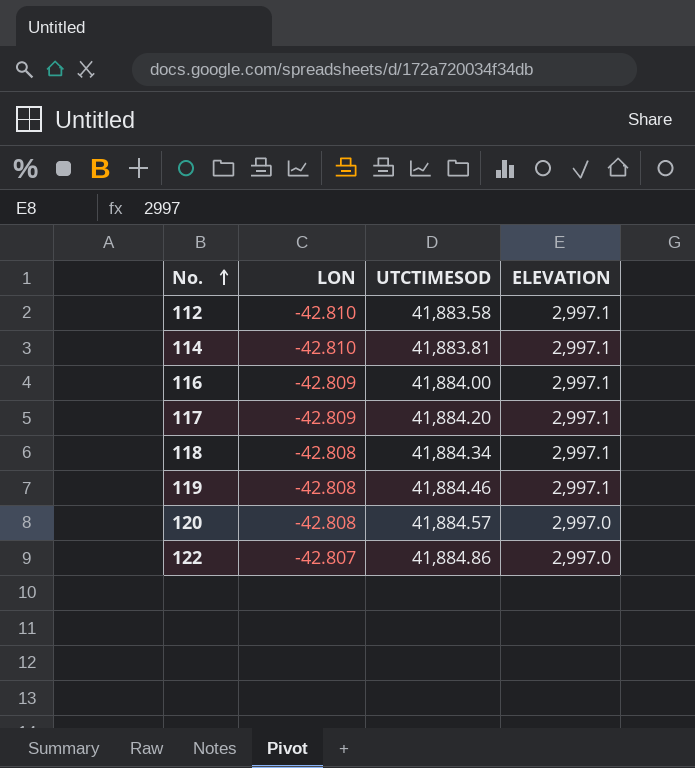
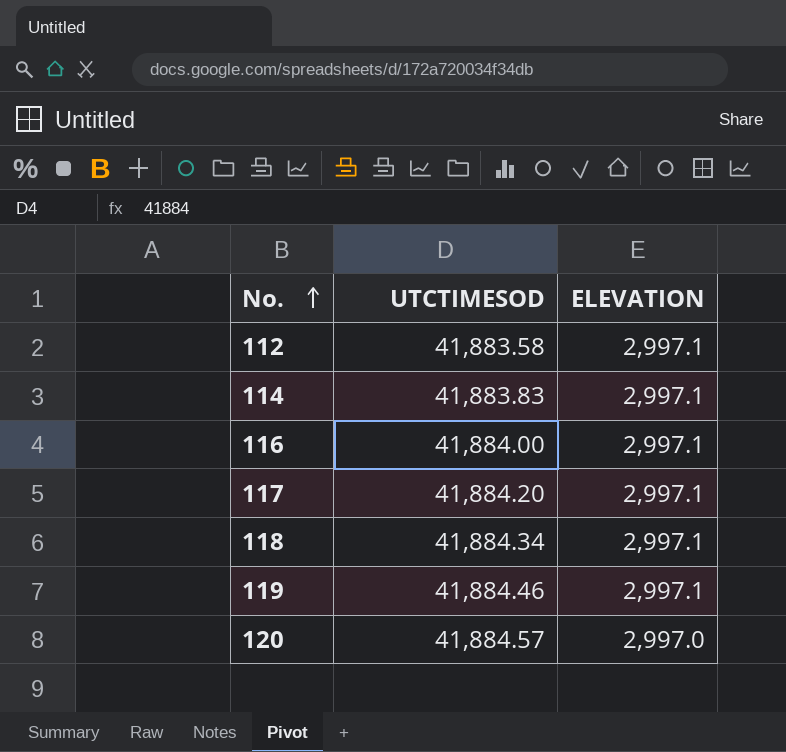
column LON | position: 2 -> none
row 122: -42.807 | 41,884.86 | 2,997.0 -> none
114 | UTCTIMESOD: 41,883.81 -> 41,883.83

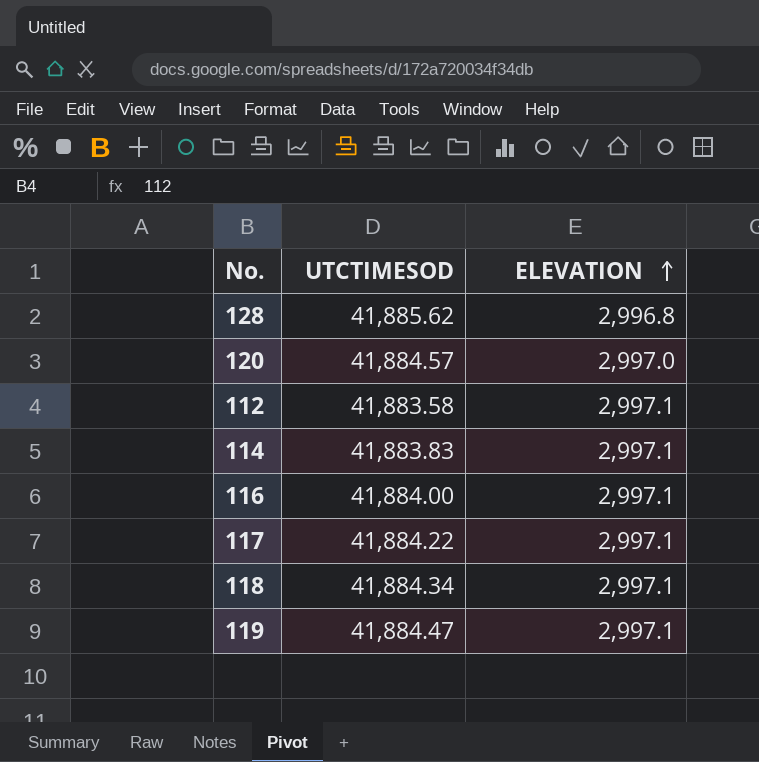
row order: No. ascending -> ELEVATION ascending
row 128: none -> 41,885.62 | 2,996.8
117 | UTCTIMESOD: 41,884.20 -> 41,884.22
119 | UTCTIMESOD: 41,884.46 -> 41,884.47

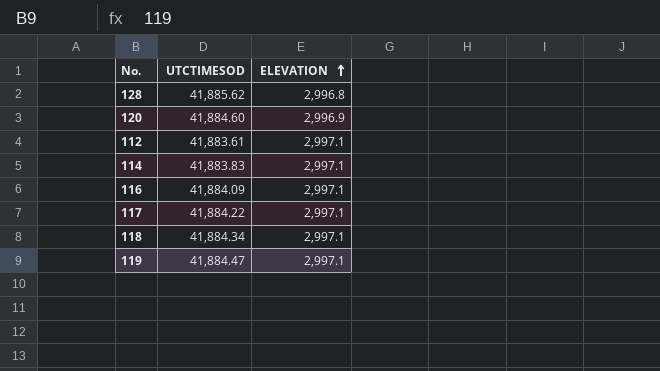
120 | UTCTIMESOD: 41,884.57 -> 41,884.60
120 | ELEVATION: 2,997.0 -> 2,996.9
112 | UTCTIMESOD: 41,883.58 -> 41,883.61
116 | UTCTIMESOD: 41,884.00 -> 41,884.09

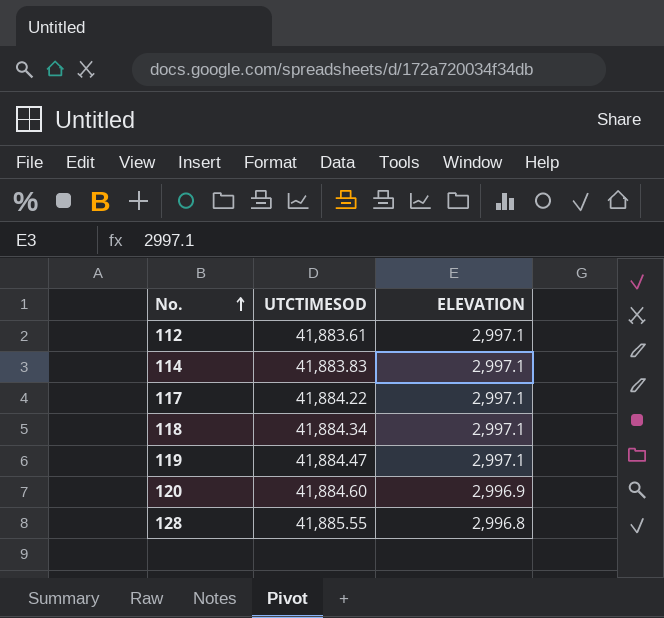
row order: ELEVATION ascending -> No. ascending
row 116: 41,884.09 | 2,997.1 -> none
128 | UTCTIMESOD: 41,885.62 -> 41,885.55

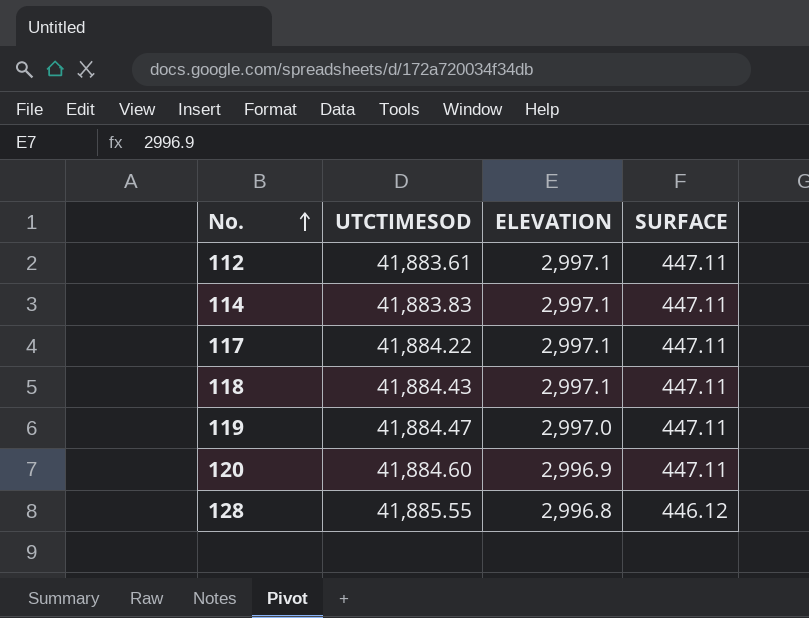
column SURFACE | position: none -> 4
118 | UTCTIMESOD: 41,884.34 -> 41,884.43
119 | ELEVATION: 2,997.1 -> 2,997.0

